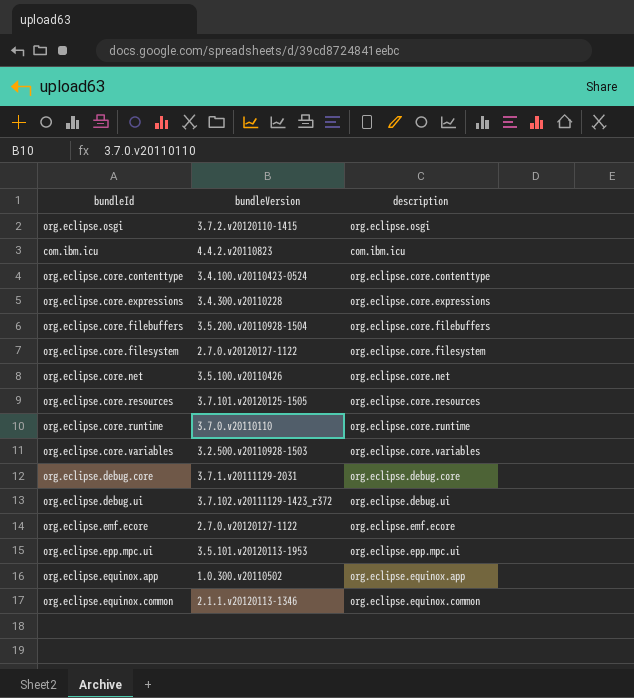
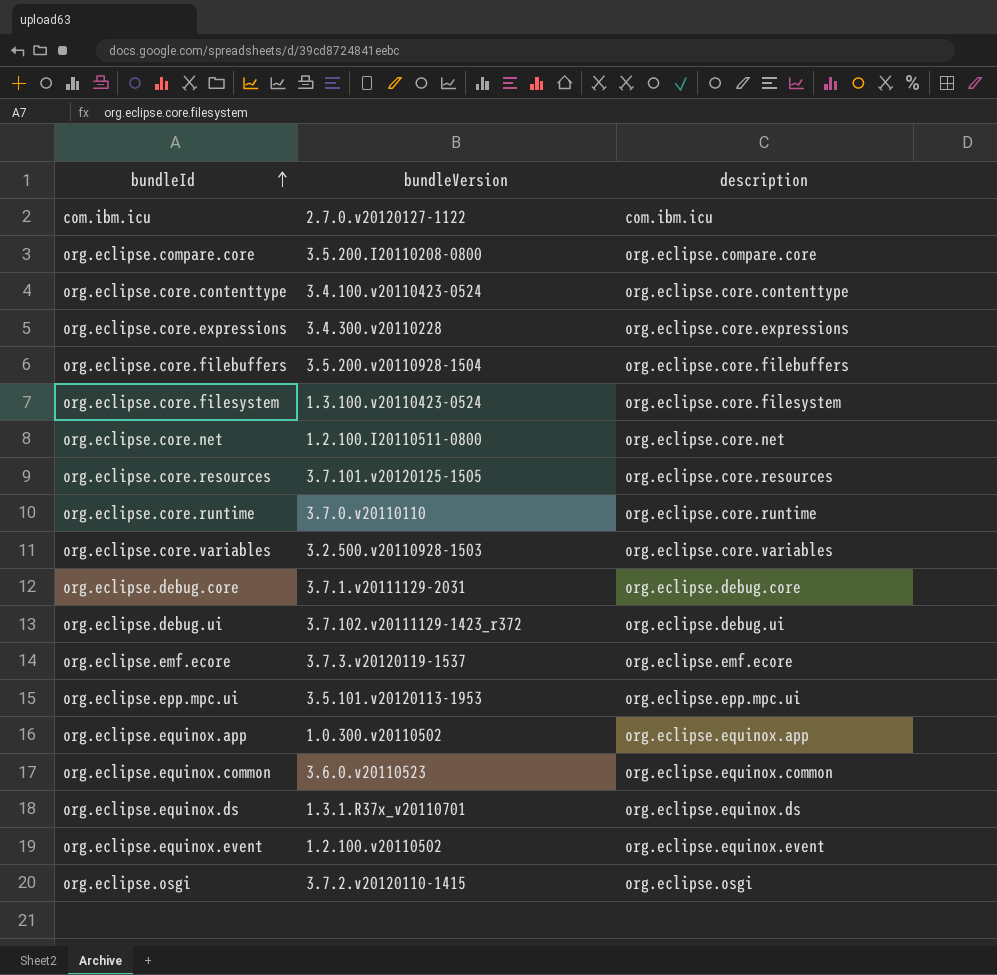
row order: none -> bundleId ascending
com.ibm.icu | bundleVersion: 4.4.2.v20110823 -> 2.7.0.v20120127-1122
row org.eclipse.compare.core: none -> 3.5.200.I20110208-0800 | org.eclipse.compare.core
org.eclipse.core.filesystem | bundleVersion: 2.7.0.v20120127-1122 -> 1.3.100.v20110423-0524
org.eclipse.core.net | bundleVersion: 3.5.100.v20110426 -> 1.2.100.I20110511-0800
org.eclipse.emf.ecore | bundleVersion: 2.7.0.v20120127-1122 -> 3.7.3.v20120119-1537
org.eclipse.equinox.common | bundleVersion: 2.1.1.v20120113-1346 -> 3.6.0.v20110523
row org.eclipse.equinox.ds: none -> 1.3.1.R37x_v20110701 | org.eclipse.equinox.ds
row org.eclipse.equinox.event: none -> 1.2.100.v20110502 | org.eclipse.equinox.event

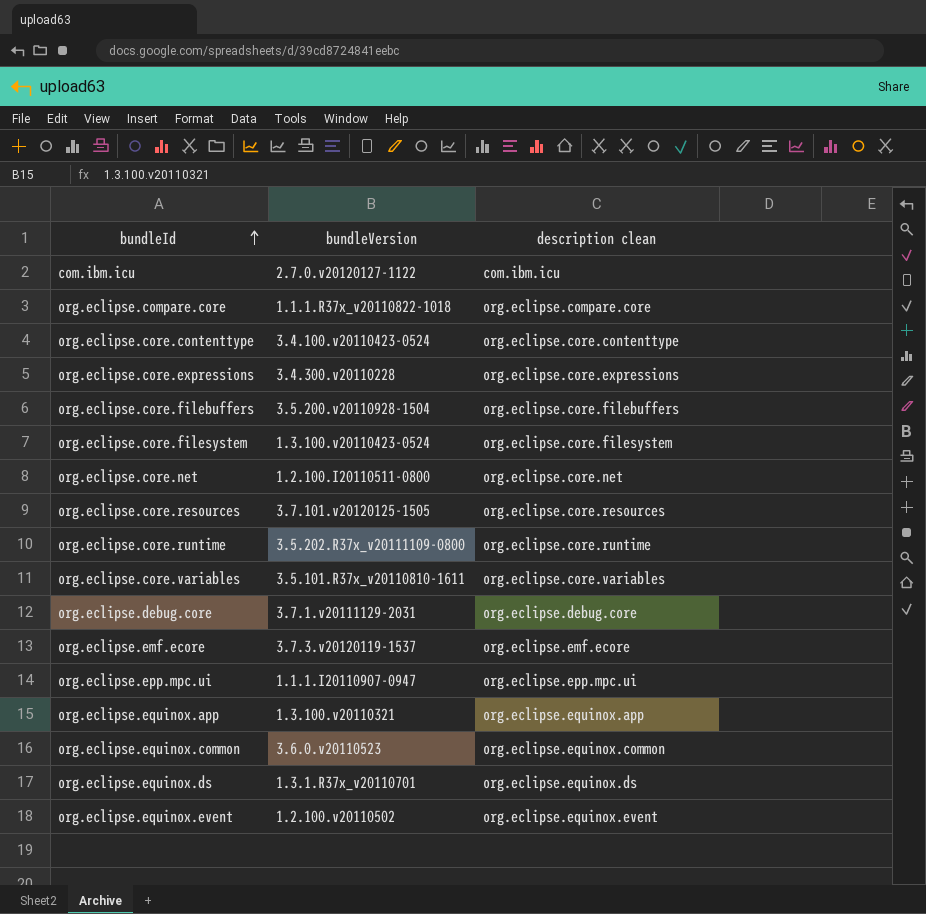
column name: description -> description clean
row org.eclipse.debug.ui: 3.7.102.v20111129-1423_r372 | org.eclipse.debug.ui -> none
row org.eclipse.osgi: 3.7.2.v20120110-1415 | org.eclipse.osgi -> none
org.eclipse.compare.core | bundleVersion: 3.5.200.I20110208-0800 -> 1.1.1.R37x_v20110822-1018
org.eclipse.core.runtime | bundleVersion: 3.7.0.v20110110 -> 3.5.202.R37x_v20111109-0800
org.eclipse.core.variables | bundleVersion: 3.2.500.v20110928-1503 -> 3.5.101.R37x_v20110810-1611
org.eclipse.epp.mpc.ui | bundleVersion: 3.5.101.v20120113-1953 -> 1.1.1.I20110907-0947
org.eclipse.equinox.app | bundleVersion: 1.0.300.v20110502 -> 1.3.100.v20110321

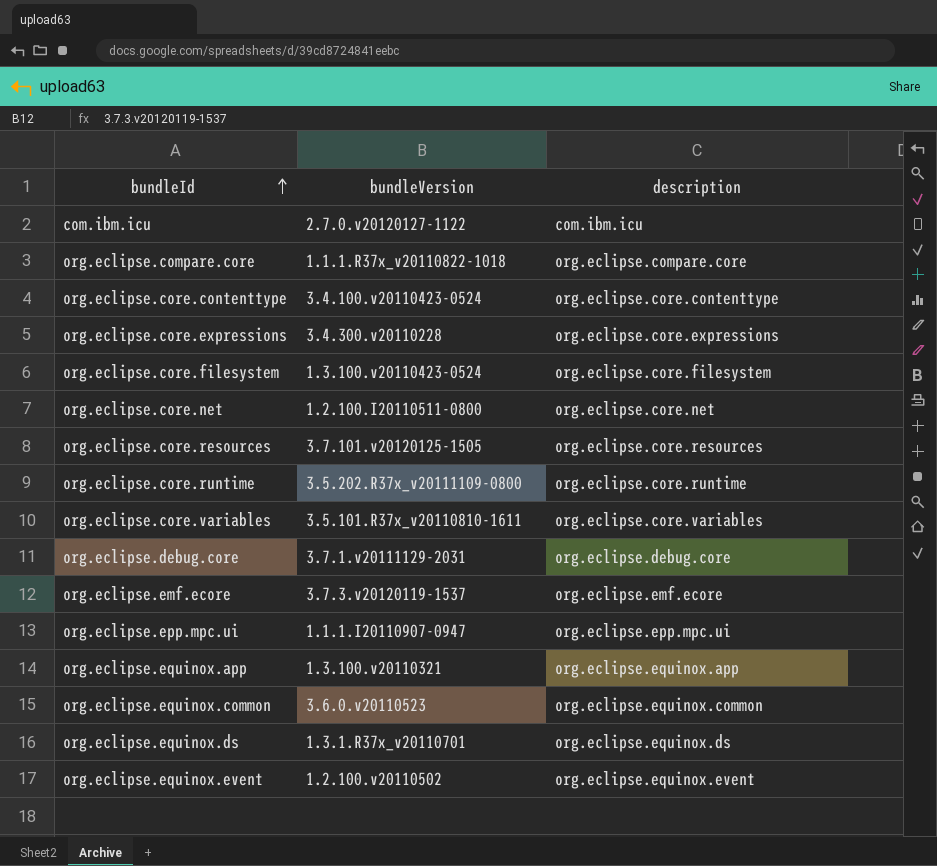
column name: description clean -> description
row org.eclipse.core.filebuffers: 3.5.200.v20110928-1504 | org.eclipse.core.filebuffers -> none

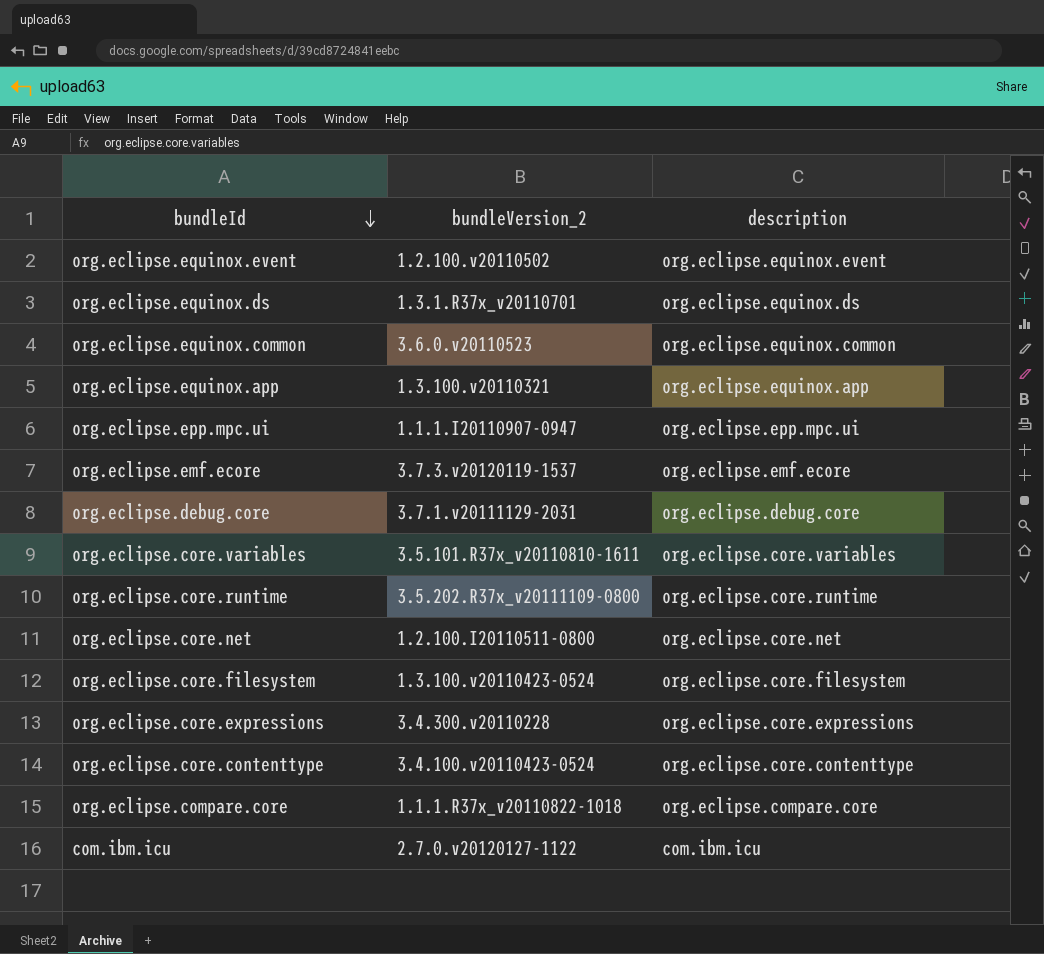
row order: bundleId ascending -> bundleId descending
column name: bundleVersion -> bundleVersion_2
row org.eclipse.core.resources: 3.7.101.v20120125-1505 | org.eclipse.core.resources -> none

